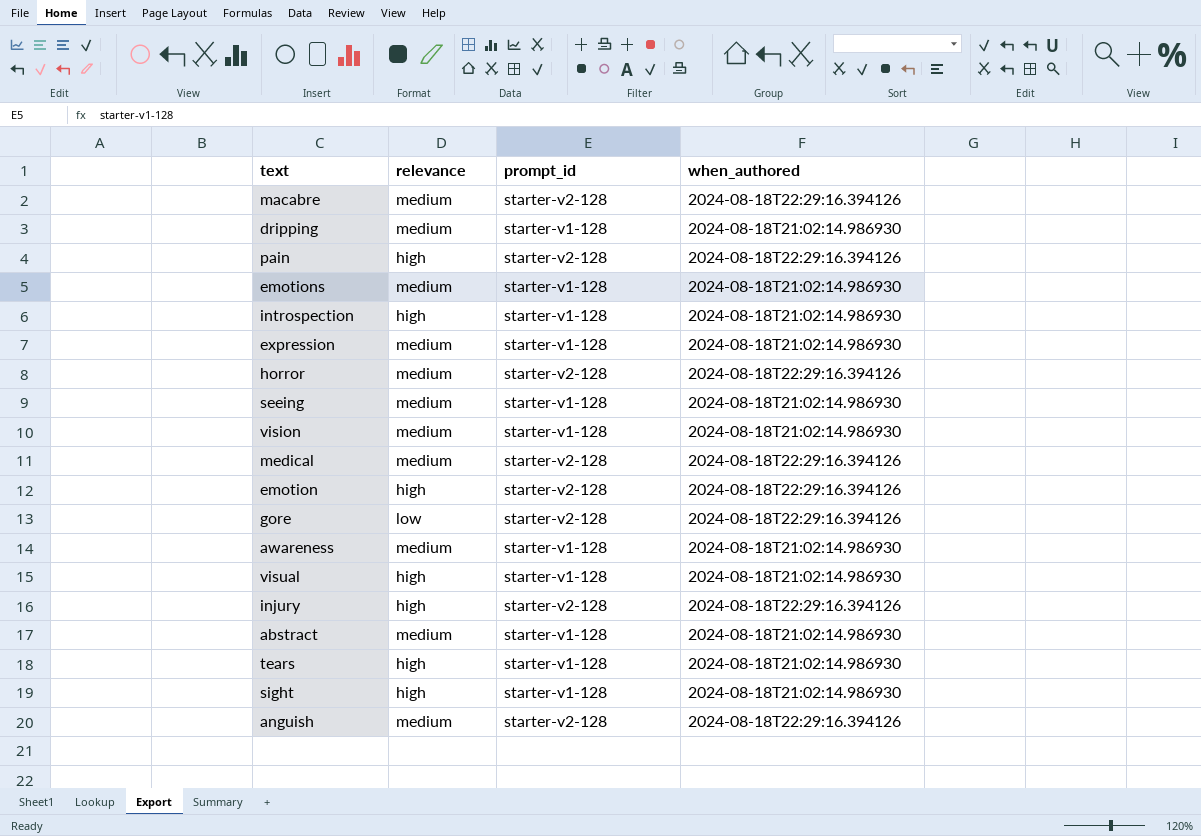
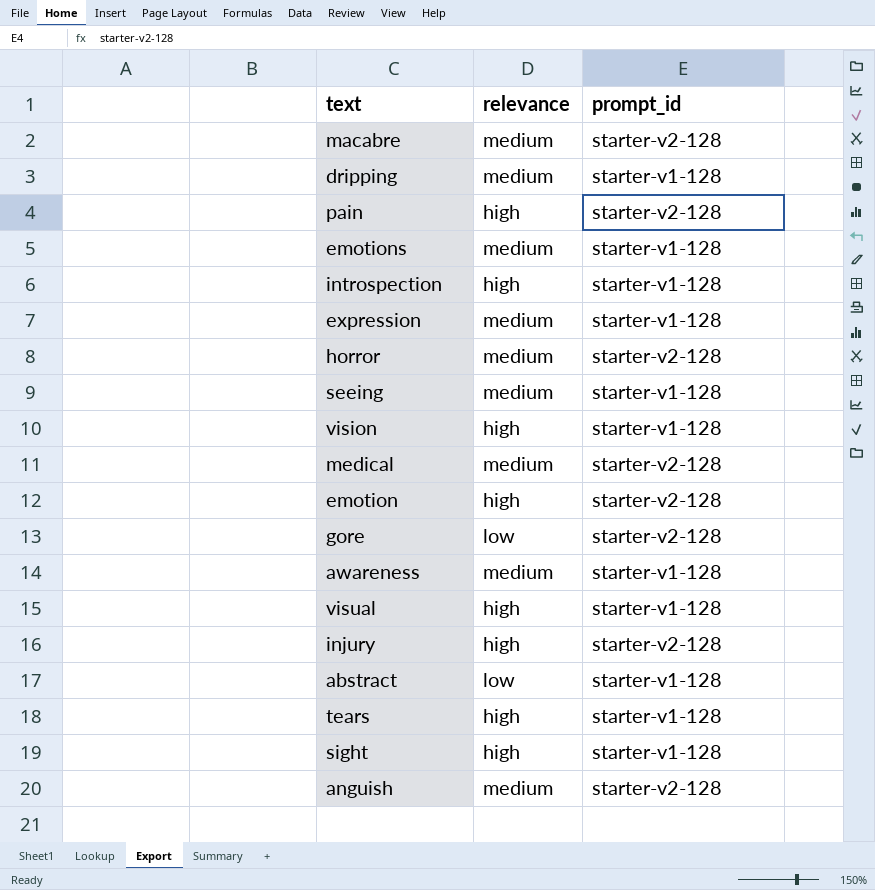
column when_authored | position: 4 -> none
vision | relevance: medium -> high
abstract | relevance: medium -> low

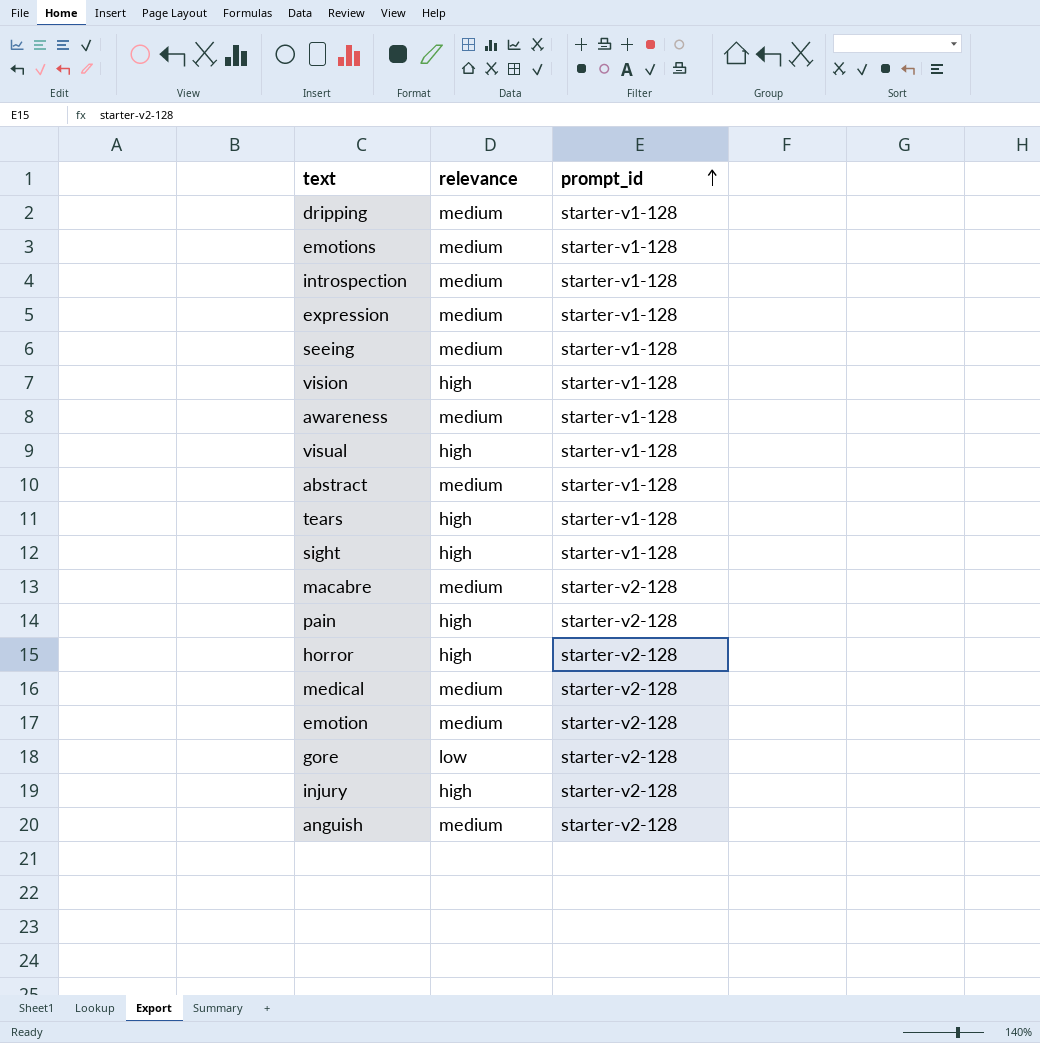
row order: none -> prompt_id ascending
introspection | relevance: high -> medium
abstract | relevance: low -> medium
horror | relevance: medium -> high
emotion | relevance: high -> medium

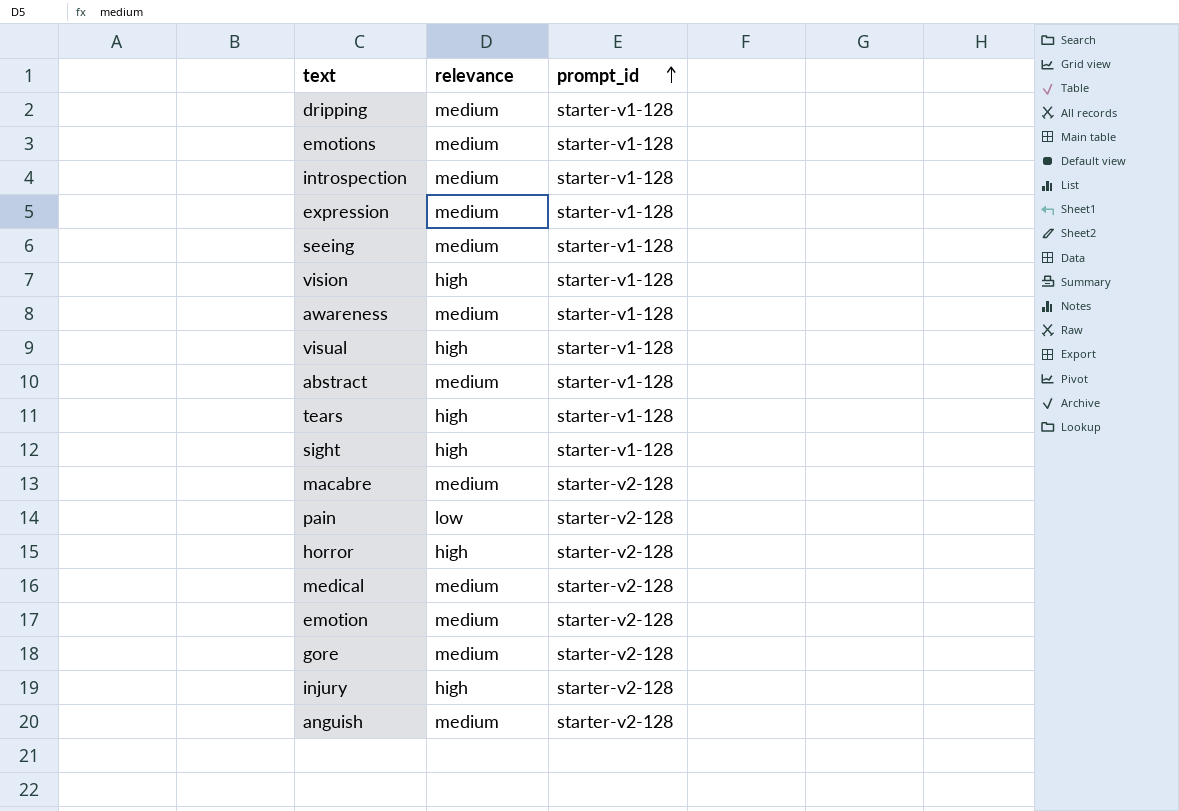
pain | relevance: high -> low
gore | relevance: low -> medium

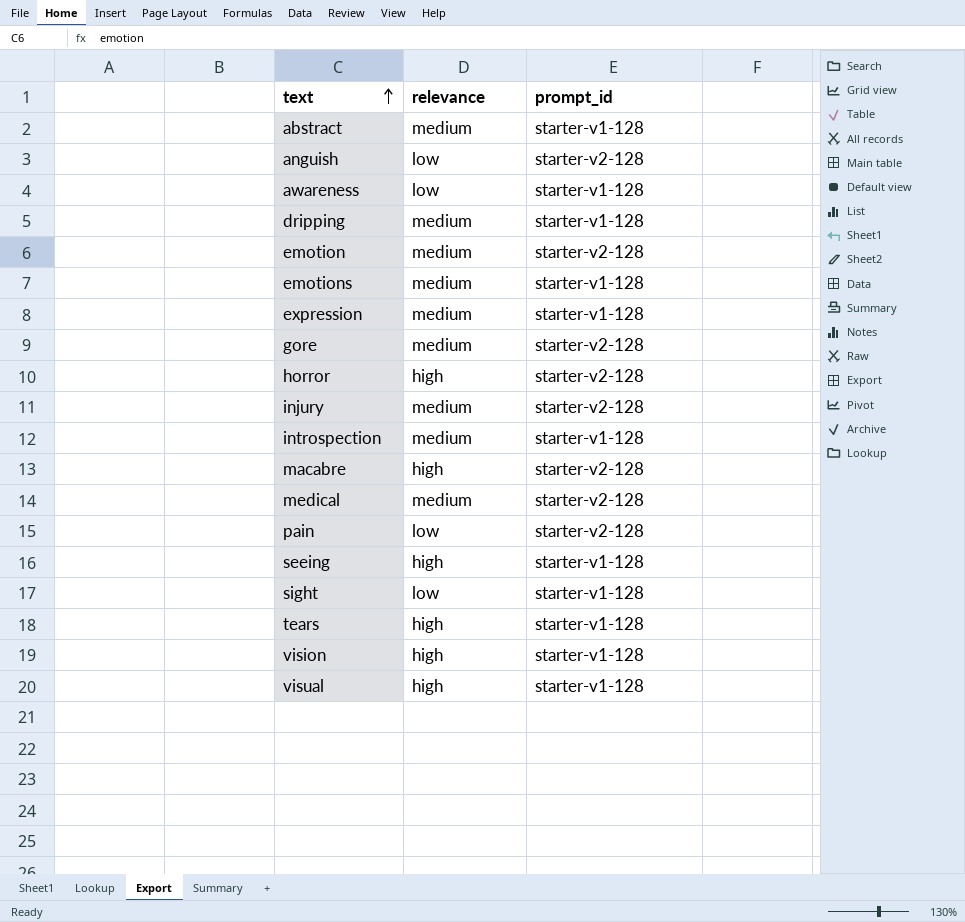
row order: prompt_id ascending -> text ascending
anguish | relevance: medium -> low
awareness | relevance: medium -> low
injury | relevance: high -> medium
macabre | relevance: medium -> high
seeing | relevance: medium -> high
sight | relevance: high -> low

